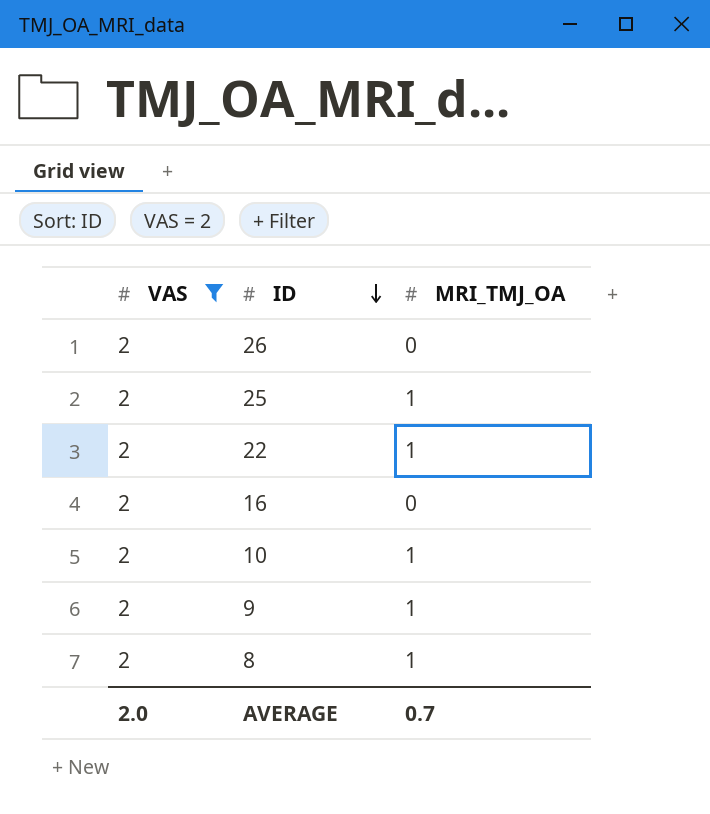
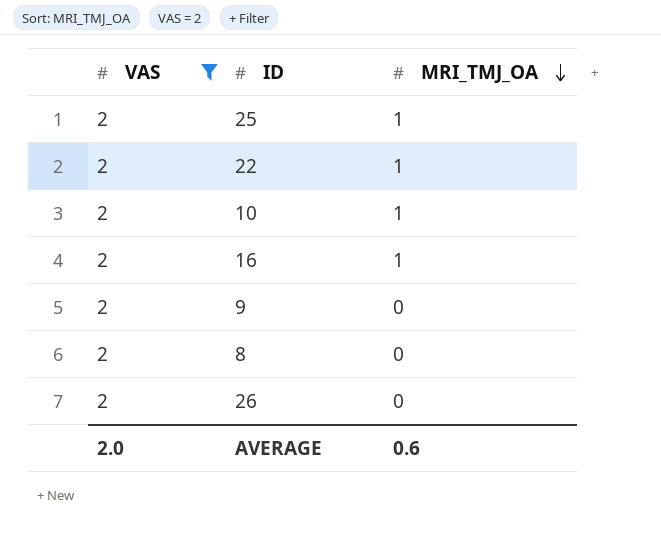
row order: ID descending -> MRI_TMJ_OA descending
16 | MRI_TMJ_OA: 0 -> 1
9 | MRI_TMJ_OA: 1 -> 0
8 | MRI_TMJ_OA: 1 -> 0
AVERAGE | MRI_TMJ_OA: 0.7 -> 0.6

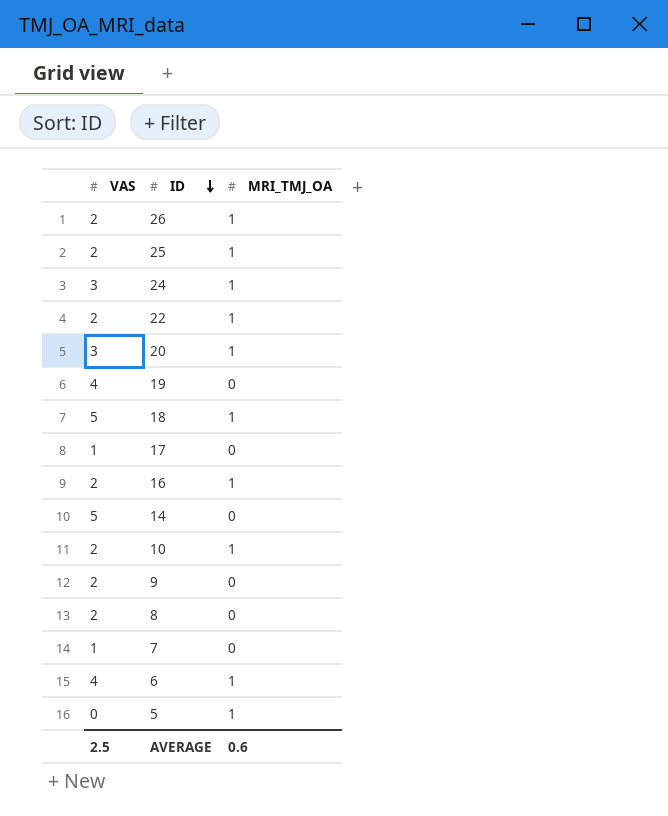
filter: VAS = 2 -> none
row order: MRI_TMJ_OA descending -> ID descending
26 | MRI_TMJ_OA: 0 -> 1
AVERAGE | VAS: 2.0 -> 2.5

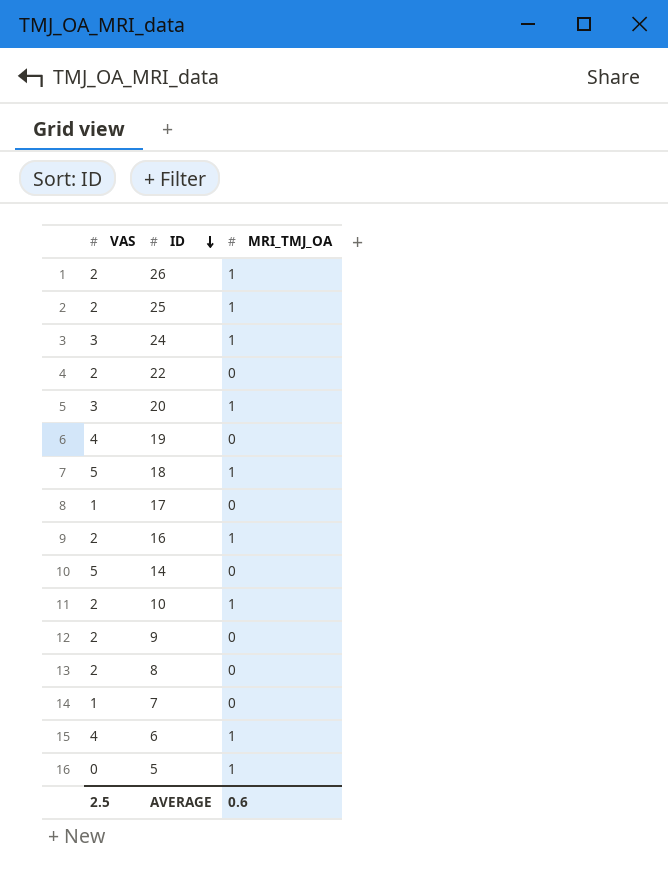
22 | MRI_TMJ_OA: 1 -> 0

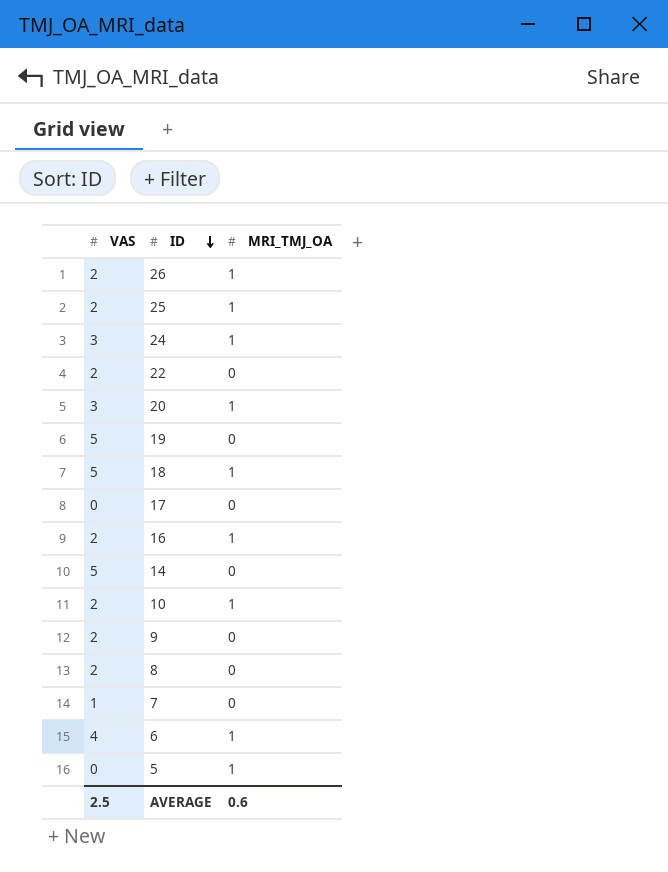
19 | VAS: 4 -> 5
17 | VAS: 1 -> 0

